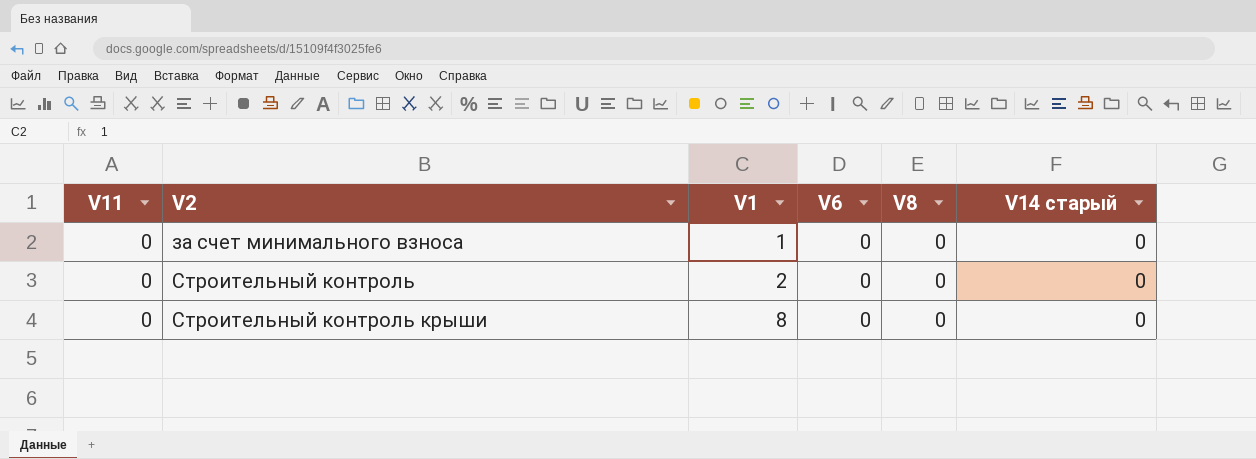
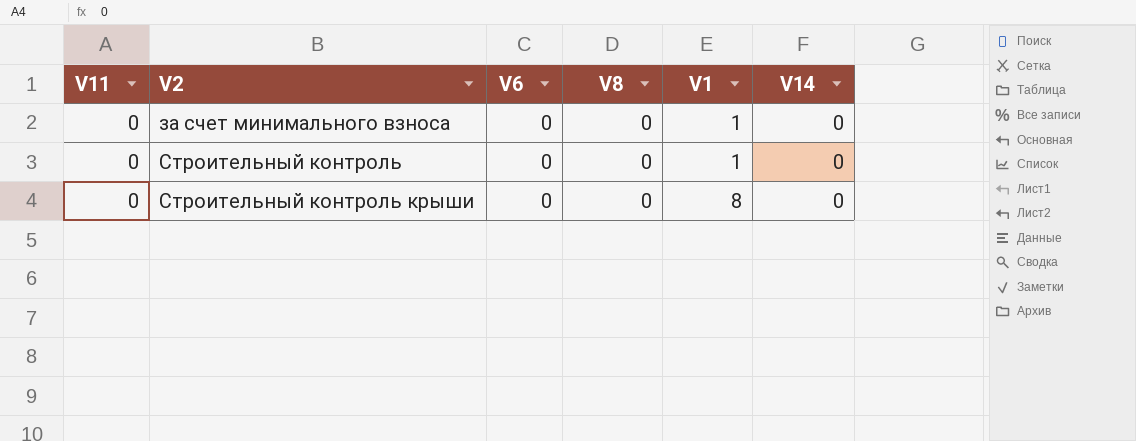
column V1 | position: 3 -> 5
column name: V14 старый -> V14
Строительный контроль | V1: 2 -> 1

